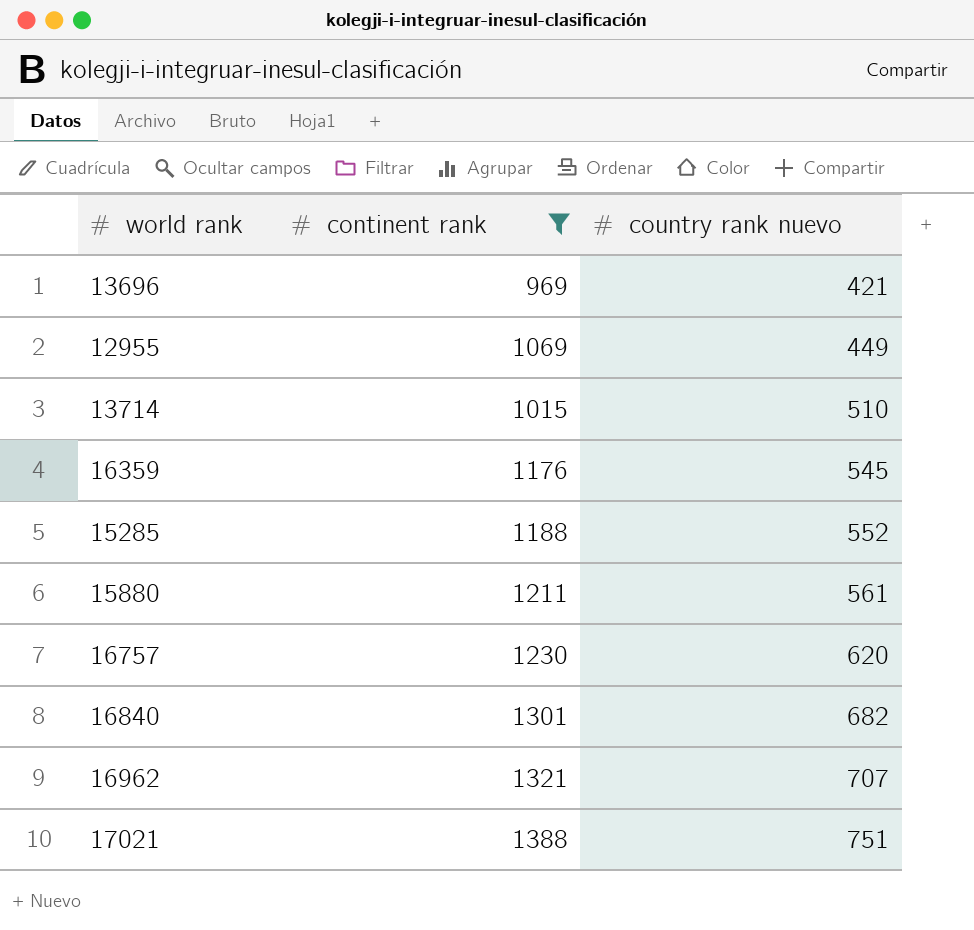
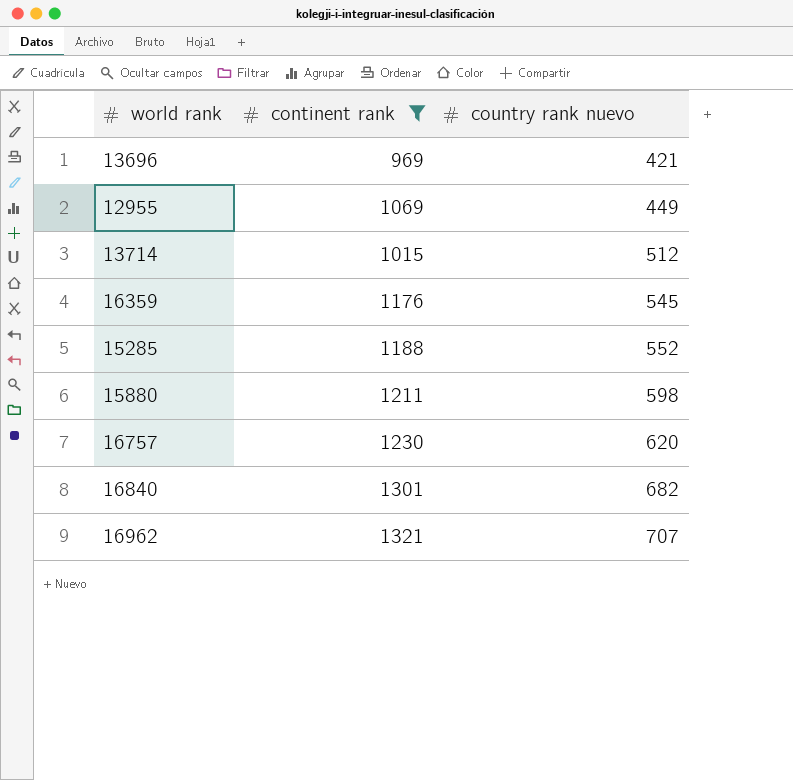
row 17021: 1388 | 751 -> none
13714 | country rank nuevo: 510 -> 512
15880 | country rank nuevo: 561 -> 598

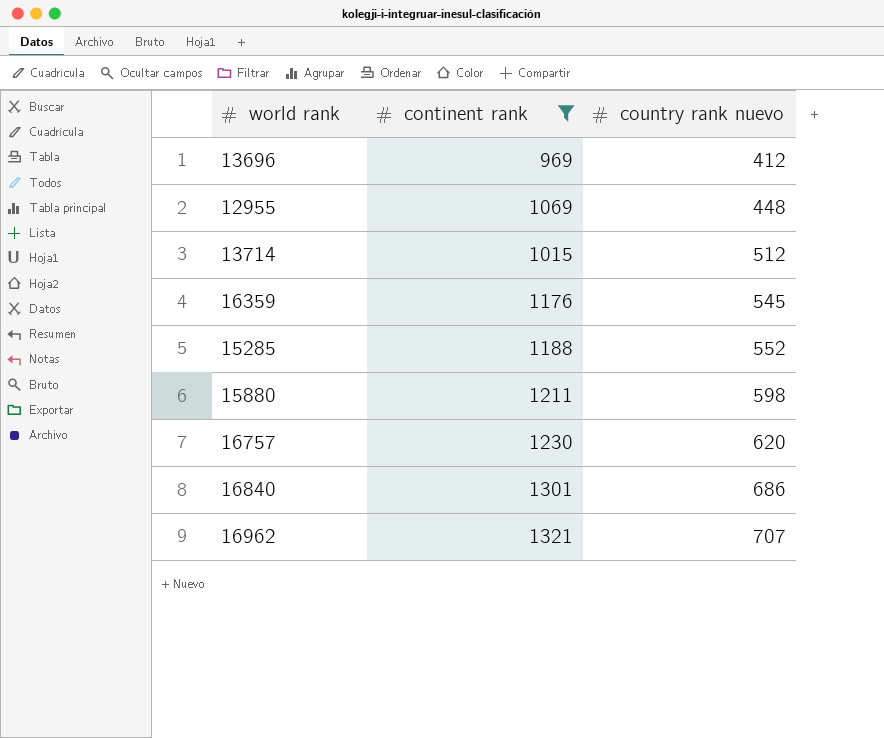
13696 | country rank nuevo: 421 -> 412
12955 | country rank nuevo: 449 -> 448
16840 | country rank nuevo: 682 -> 686

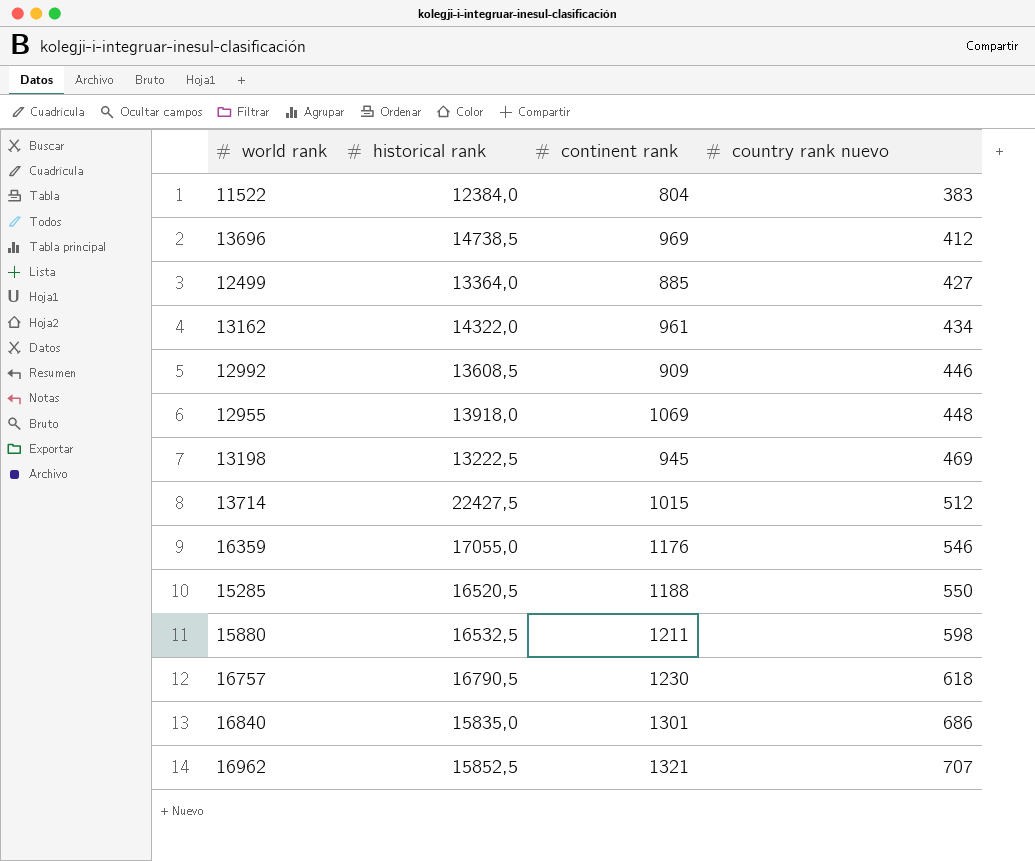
filter: continent rank >= 969 -> none
column historical rank | position: none -> 2
16359 | country rank nuevo: 545 -> 546
15285 | country rank nuevo: 552 -> 550
16757 | country rank nuevo: 620 -> 618

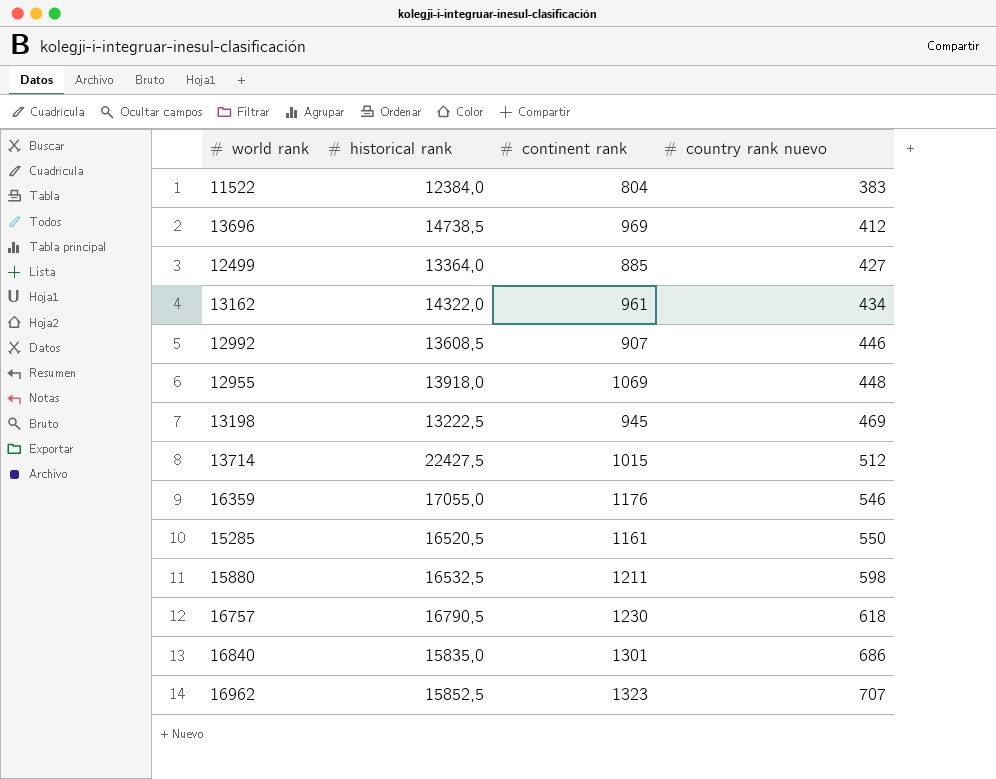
12992 | continent rank: 909 -> 907
15285 | continent rank: 1188 -> 1161
16962 | continent rank: 1321 -> 1323

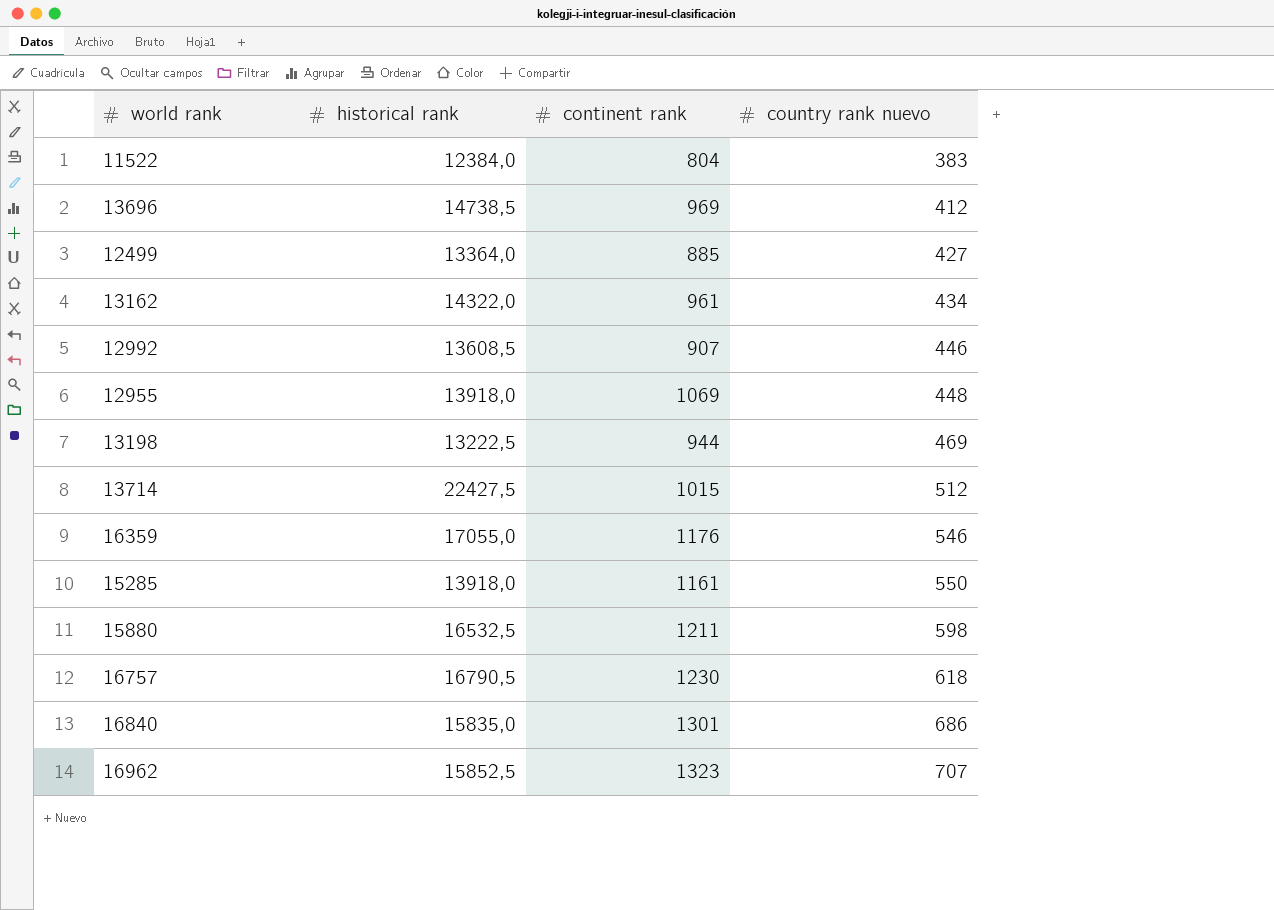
13198 | continent rank: 945 -> 944
15285 | historical rank: 16520,5 -> 13918,0

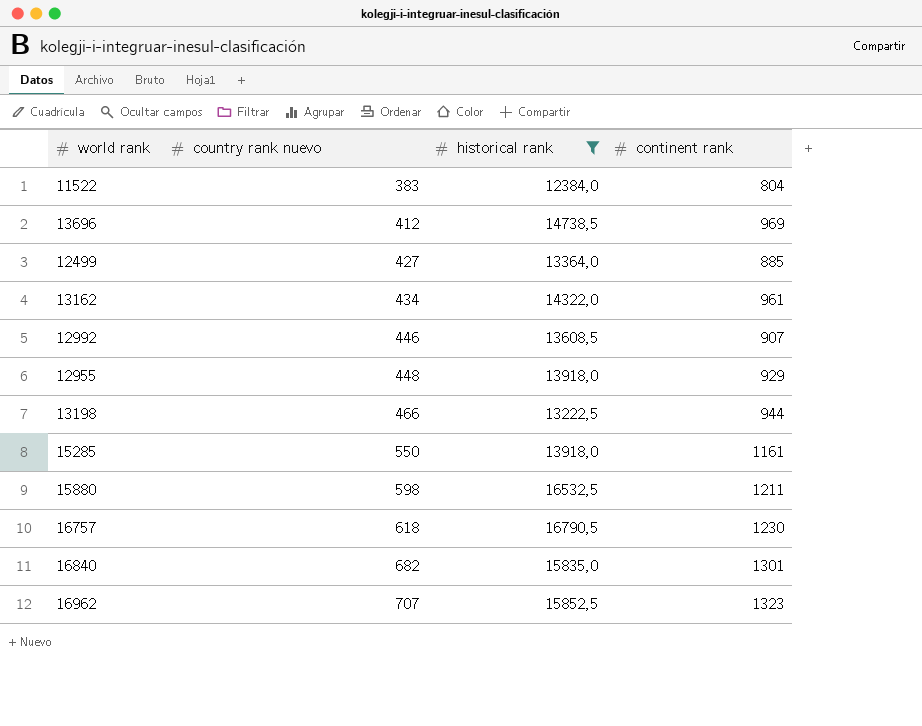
filter: none -> historical rank <= 16790,5
column country rank nuevo | position: 4 -> 2
12955 | continent rank: 1069 -> 929
13198 | country rank nuevo: 469 -> 466
16840 | country rank nuevo: 686 -> 682

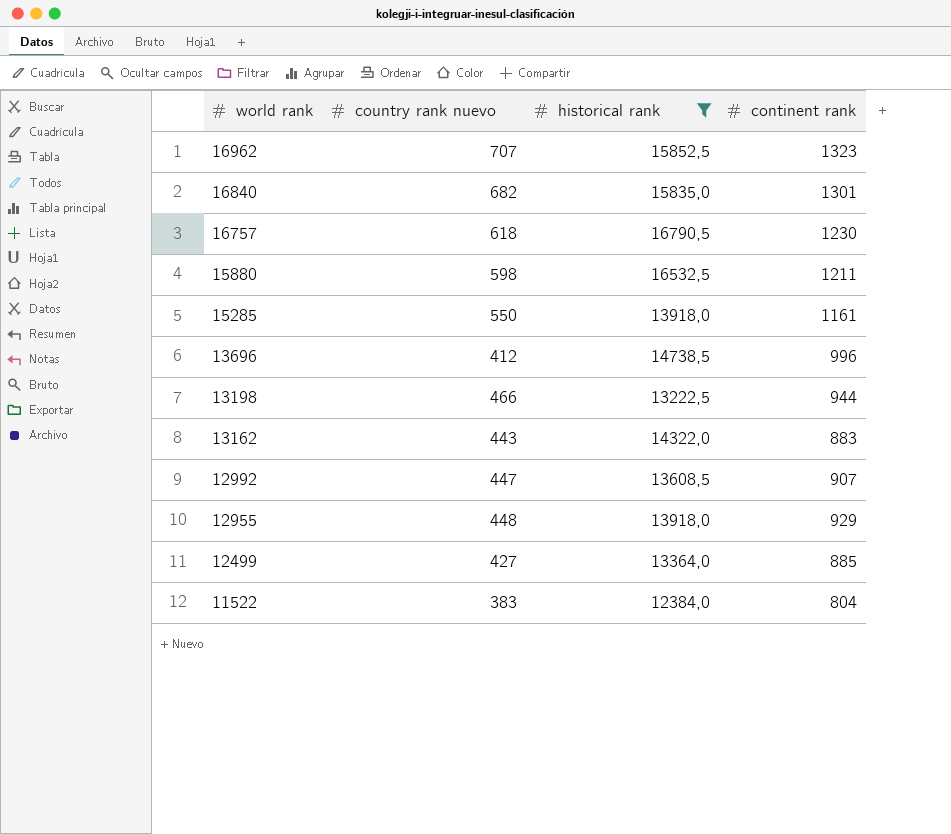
row order: country rank nuevo ascending -> world rank descending
13696 | continent rank: 969 -> 996
13162 | country rank nuevo: 434 -> 443
13162 | continent rank: 961 -> 883
12992 | country rank nuevo: 446 -> 447

